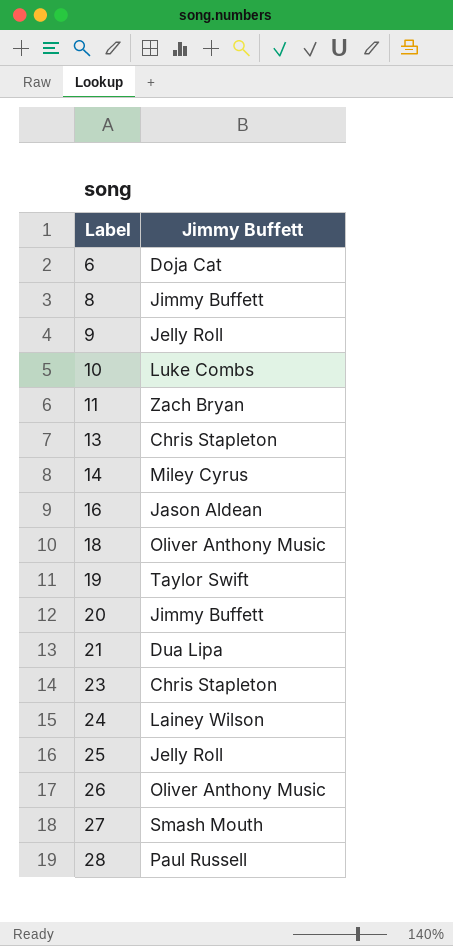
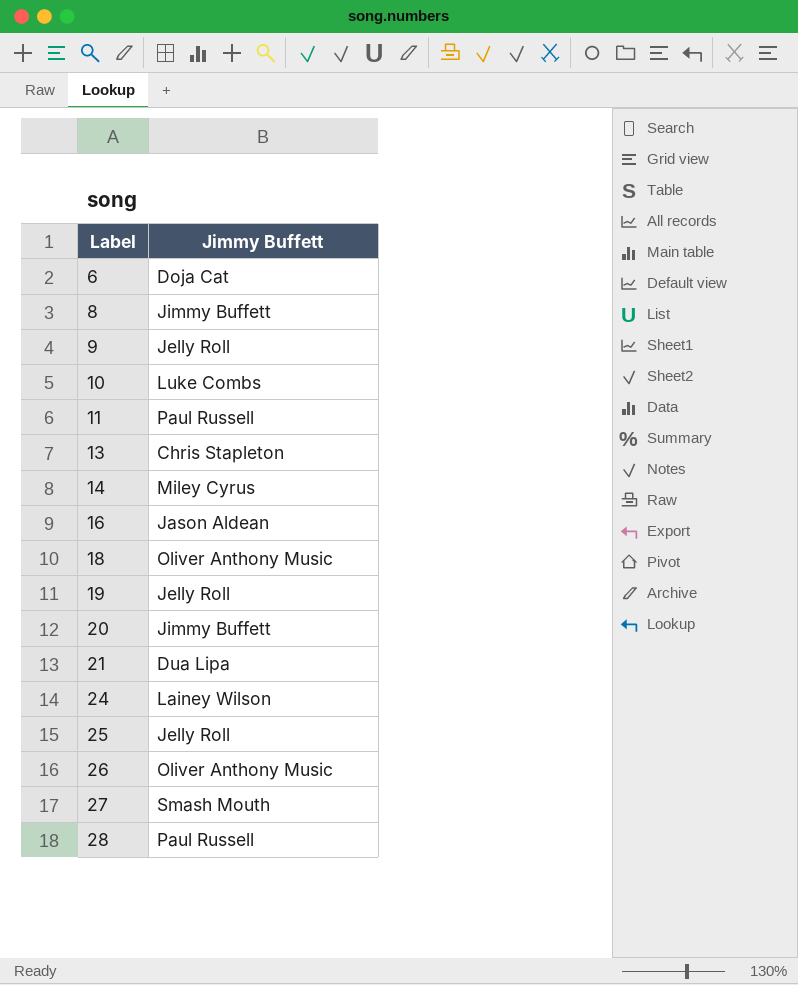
row 23: Chris Stapleton -> none
11 | Jimmy Buffett: Zach Bryan -> Paul Russell
19 | Jimmy Buffett: Taylor Swift -> Jelly Roll

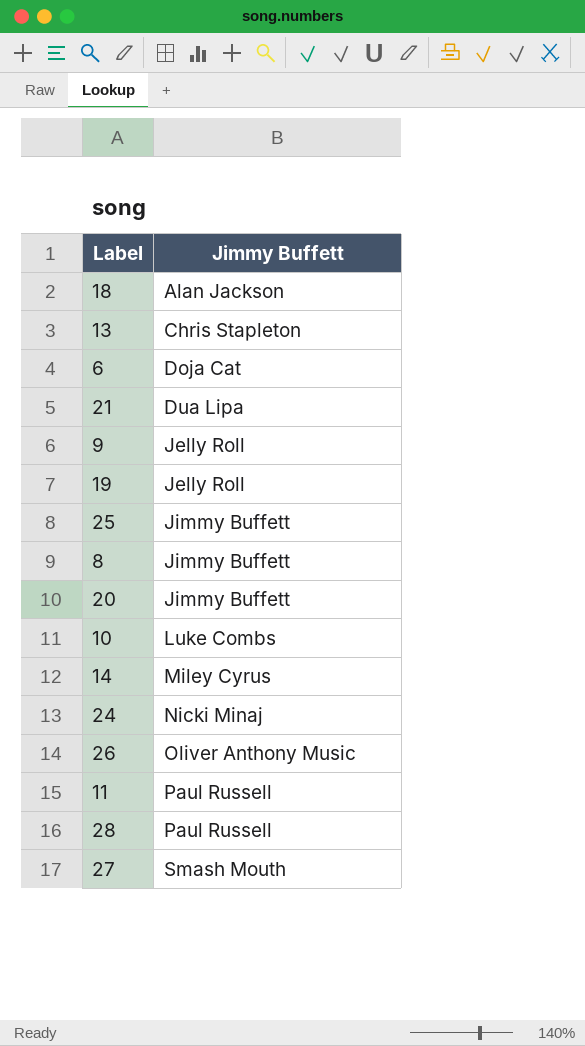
row order: Label ascending -> Jimmy Buffett ascending
row 16: Jason Aldean -> none
18 | Jimmy Buffett: Oliver Anthony Music -> Alan Jackson
25 | Jimmy Buffett: Jelly Roll -> Jimmy Buffett
24 | Jimmy Buffett: Lainey Wilson -> Nicki Minaj

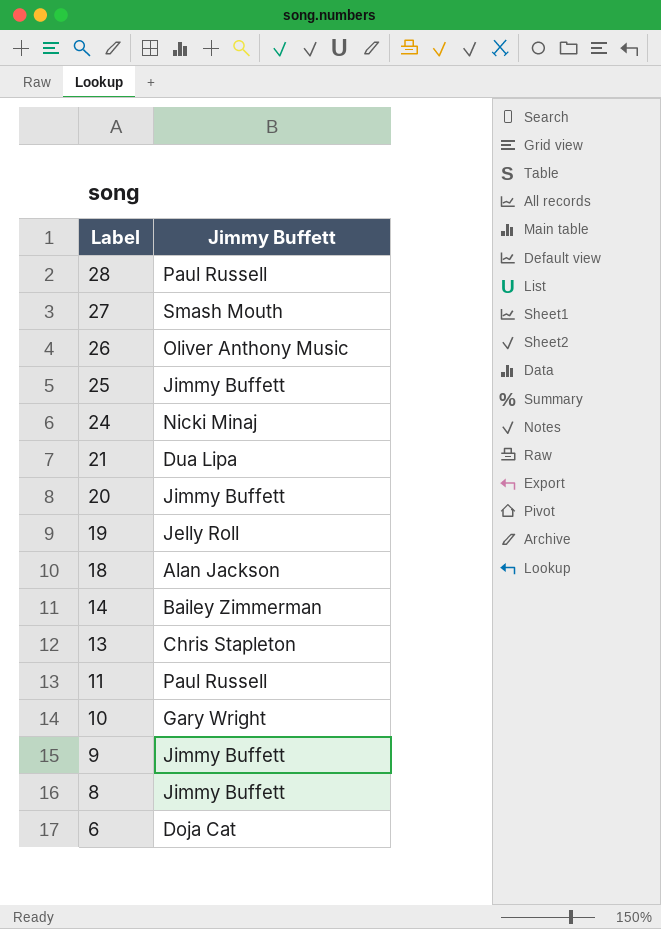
row order: Jimmy Buffett ascending -> Label descending
14 | Jimmy Buffett: Miley Cyrus -> Bailey Zimmerman
10 | Jimmy Buffett: Luke Combs -> Gary Wright
9 | Jimmy Buffett: Jelly Roll -> Jimmy Buffett

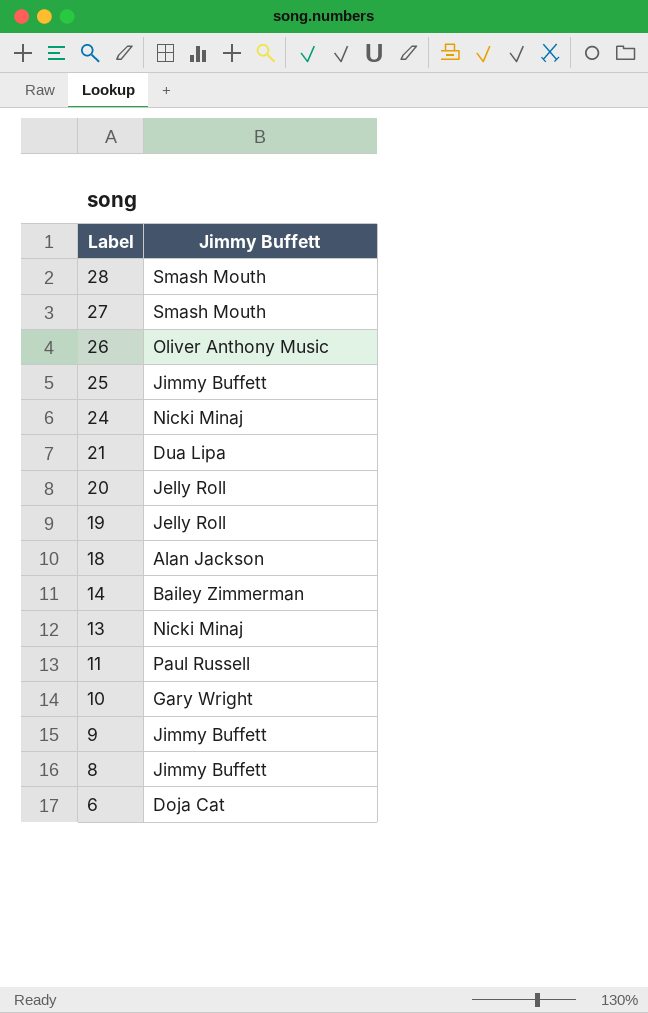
28 | Jimmy Buffett: Paul Russell -> Smash Mouth
20 | Jimmy Buffett: Jimmy Buffett -> Jelly Roll
13 | Jimmy Buffett: Chris Stapleton -> Nicki Minaj

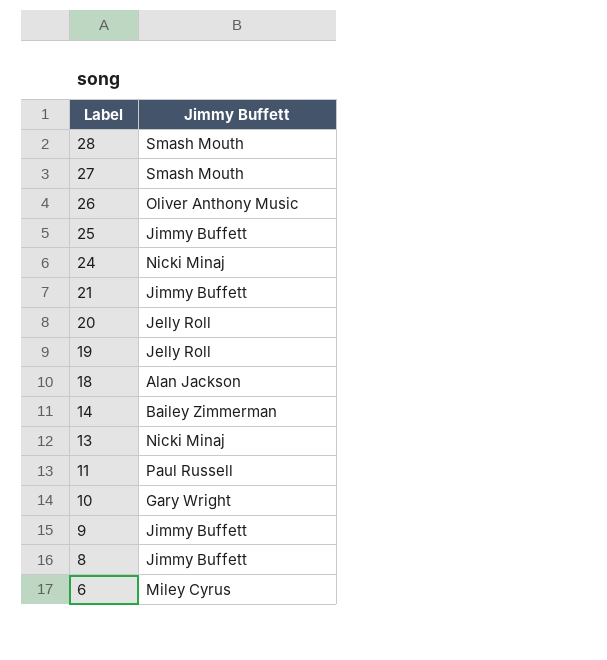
21 | Jimmy Buffett: Dua Lipa -> Jimmy Buffett
6 | Jimmy Buffett: Doja Cat -> Miley Cyrus

